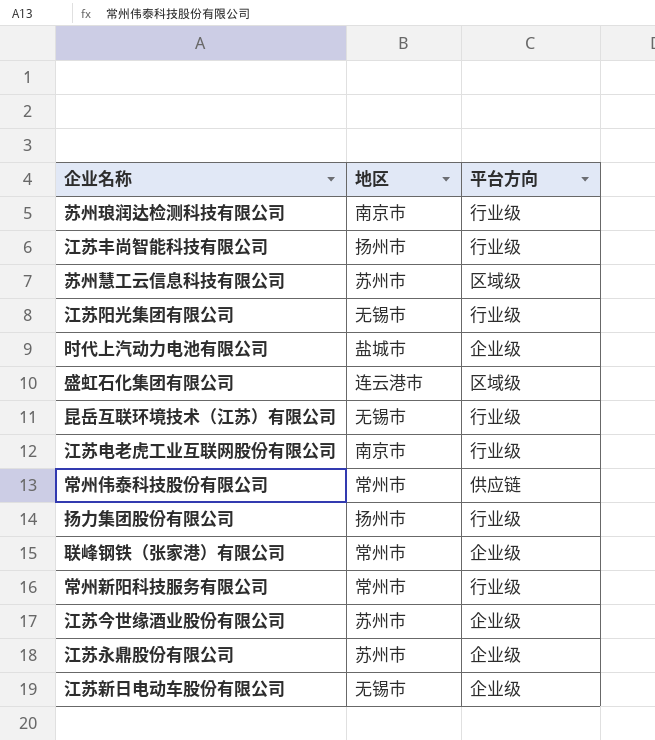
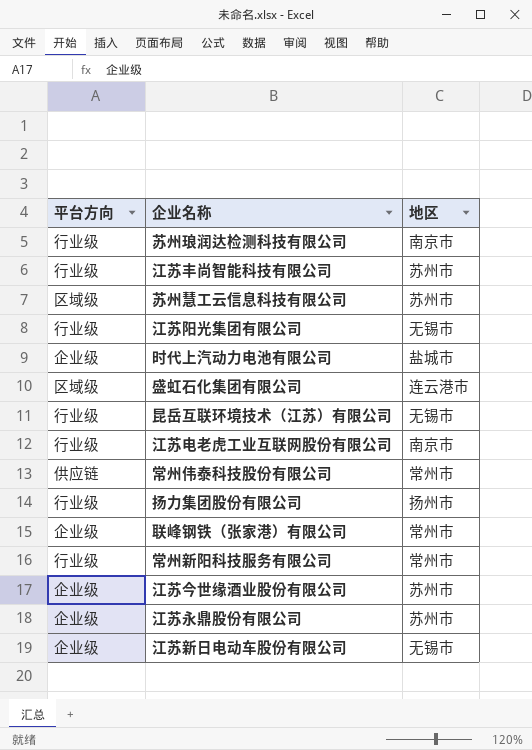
column 平台方向 | position: 3 -> 1
江苏丰尚智能科技有限公司 | 地区: 扬州市 -> 苏州市

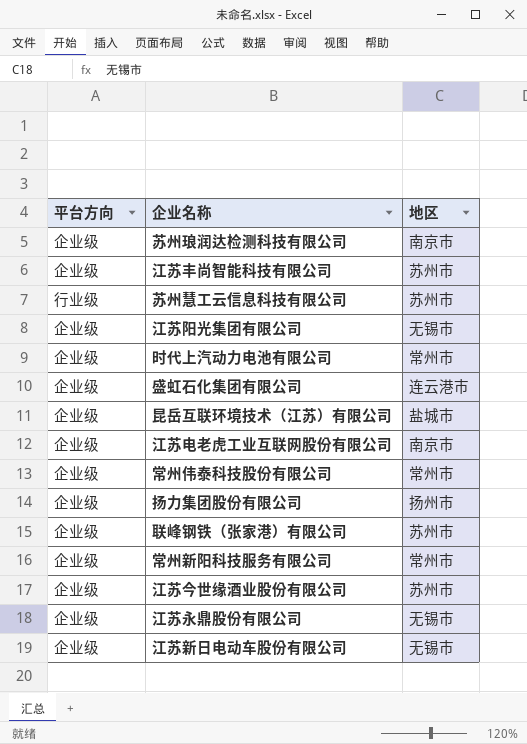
苏州琅润达检测科技有限公司 | 平台方向: 行业级 -> 企业级
江苏丰尚智能科技有限公司 | 平台方向: 行业级 -> 企业级
苏州慧工云信息科技有限公司 | 平台方向: 区域级 -> 行业级
江苏阳光集团有限公司 | 平台方向: 行业级 -> 企业级
时代上汽动力电池有限公司 | 地区: 盐城市 -> 常州市
盛虹石化集团有限公司 | 平台方向: 区域级 -> 企业级
昆岳互联环境技术（江苏）有限公司 | 平台方向: 行业级 -> 企业级
昆岳互联环境技术（江苏）有限公司 | 地区: 无锡市 -> 盐城市
江苏电老虎工业互联网股份有限公司 | 平台方向: 行业级 -> 企业级
常州伟泰科技股份有限公司 | 平台方向: 供应链 -> 企业级
扬力集团股份有限公司 | 平台方向: 行业级 -> 企业级
联峰钢铁（张家港）有限公司 | 地区: 常州市 -> 苏州市
常州新阳科技服务有限公司 | 平台方向: 行业级 -> 企业级
江苏永鼎股份有限公司 | 地区: 苏州市 -> 无锡市

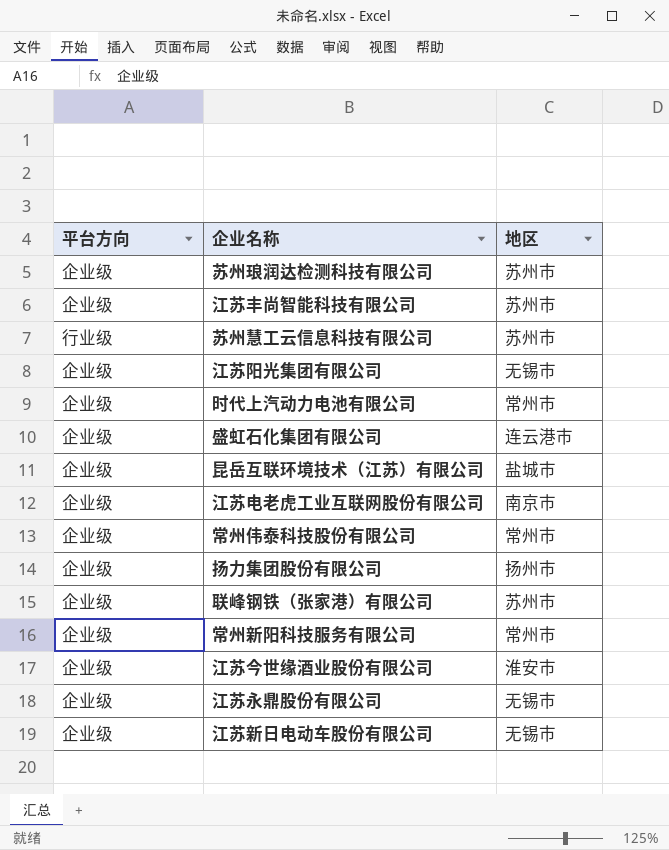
苏州琅润达检测科技有限公司 | 地区: 南京市 -> 苏州市
江苏今世缘酒业股份有限公司 | 地区: 苏州市 -> 淮安市

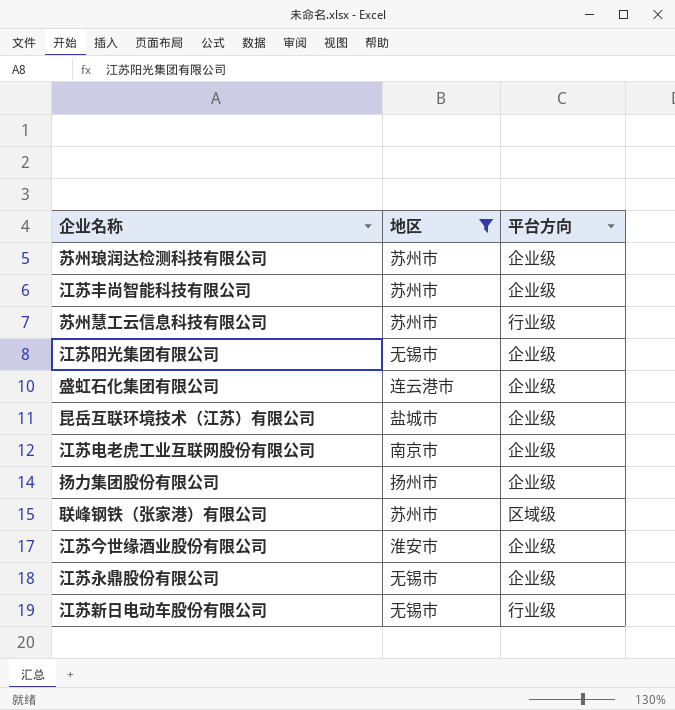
filter: none -> 地区 != 常州市
column 平台方向 | position: 1 -> 3
联峰钢铁（张家港）有限公司 | 平台方向: 企业级 -> 区域级
江苏新日电动车股份有限公司 | 平台方向: 企业级 -> 行业级

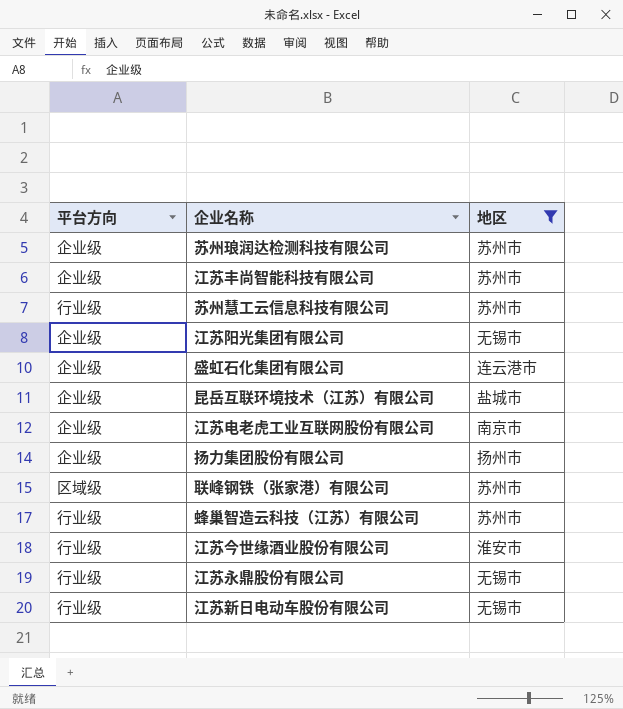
column 平台方向 | position: 3 -> 1
row 蜂巢智造云科技（江苏）有限公司: none -> 行业级 | 苏州市
江苏今世缘酒业股份有限公司 | 平台方向: 企业级 -> 行业级
江苏永鼎股份有限公司 | 平台方向: 企业级 -> 行业级

